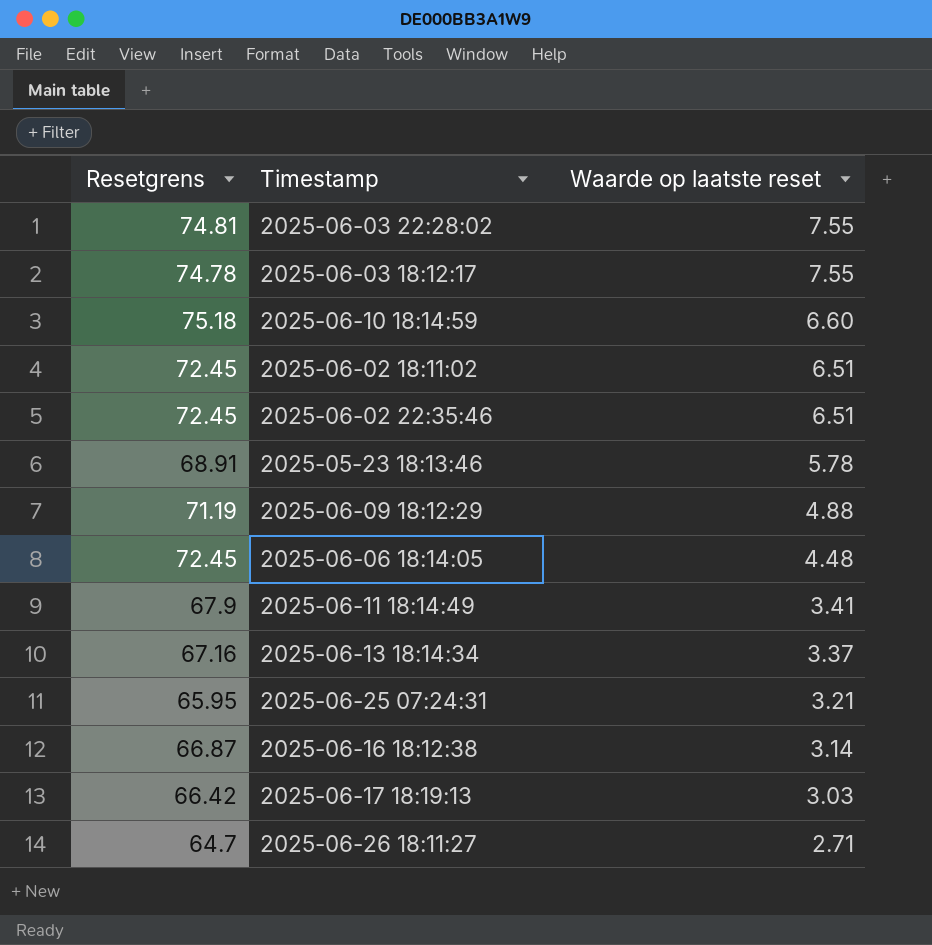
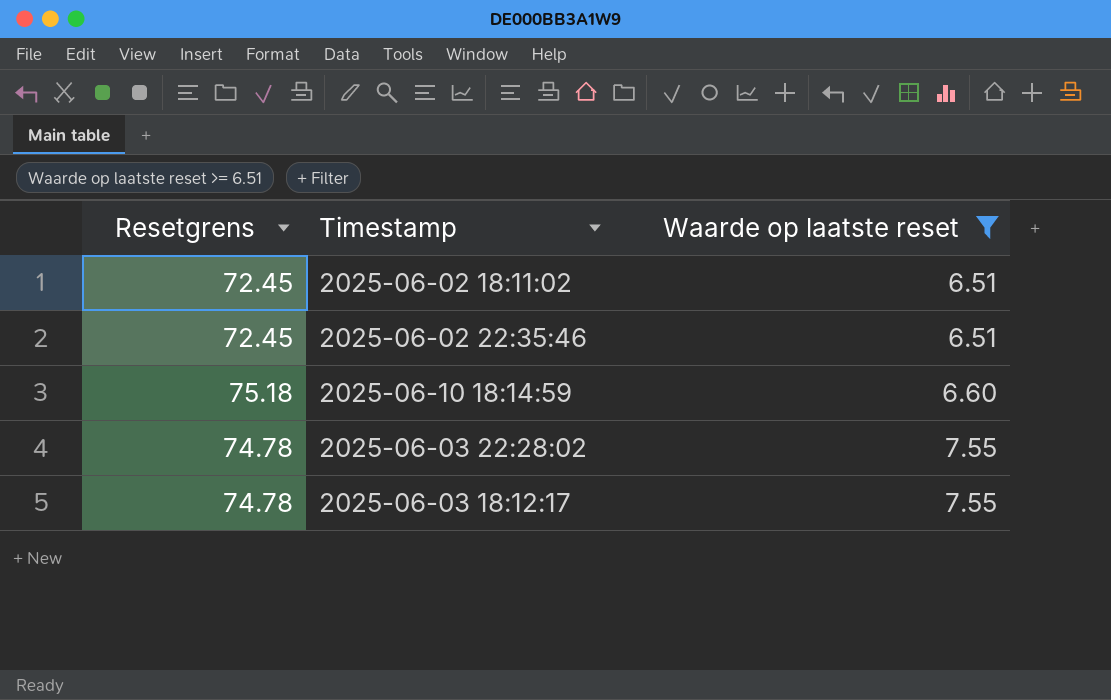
filter: none -> Waarde op laatste reset >= 6.51
row order: Waarde op laatste reset descending -> Waarde op laatste reset ascending
2025-06-03 22:28:02 | Resetgrens: 74.81 -> 74.78

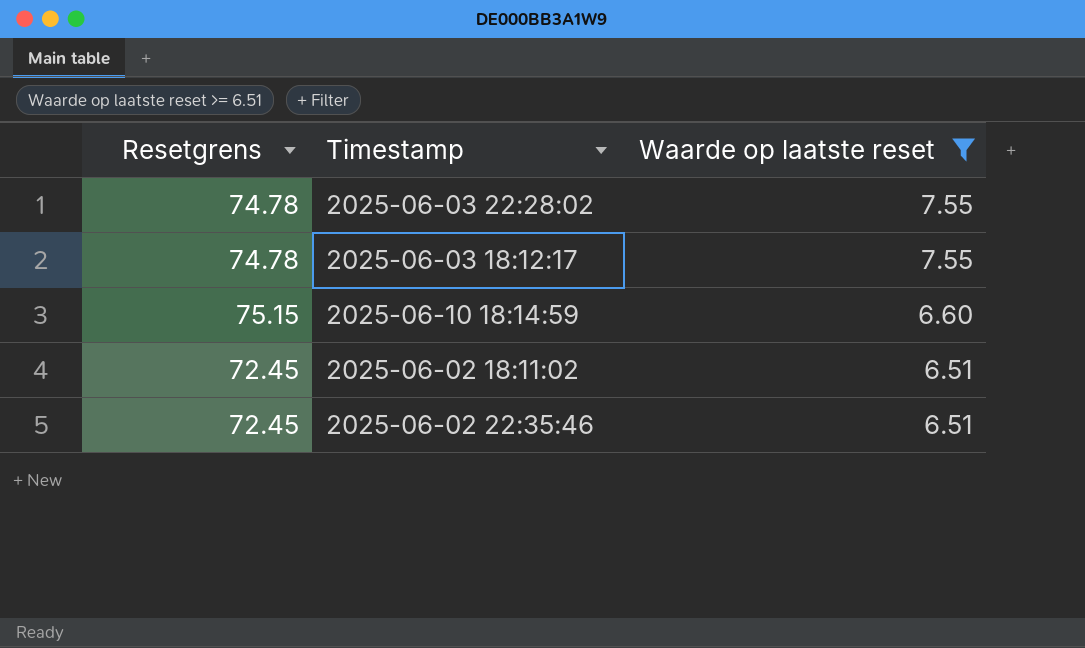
row order: Waarde op laatste reset ascending -> Waarde op laatste reset descending
2025-06-10 18:14:59 | Resetgrens: 75.18 -> 75.15

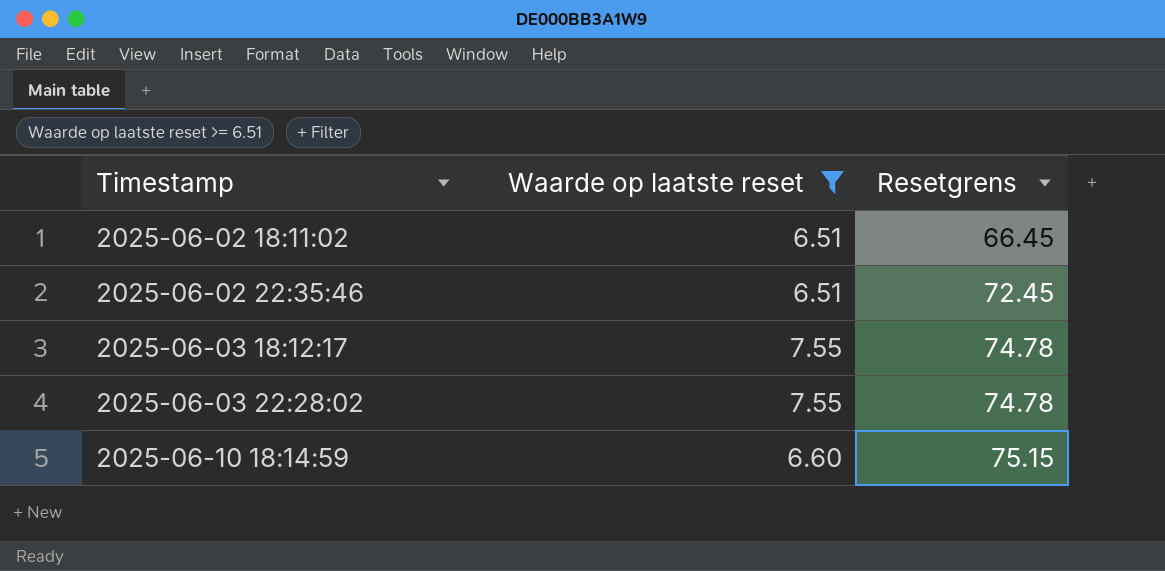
row order: Waarde op laatste reset descending -> Timestamp ascending
column Resetgrens | position: 1 -> 3
2025-06-02 18:11:02 | Resetgrens: 72.45 -> 66.45

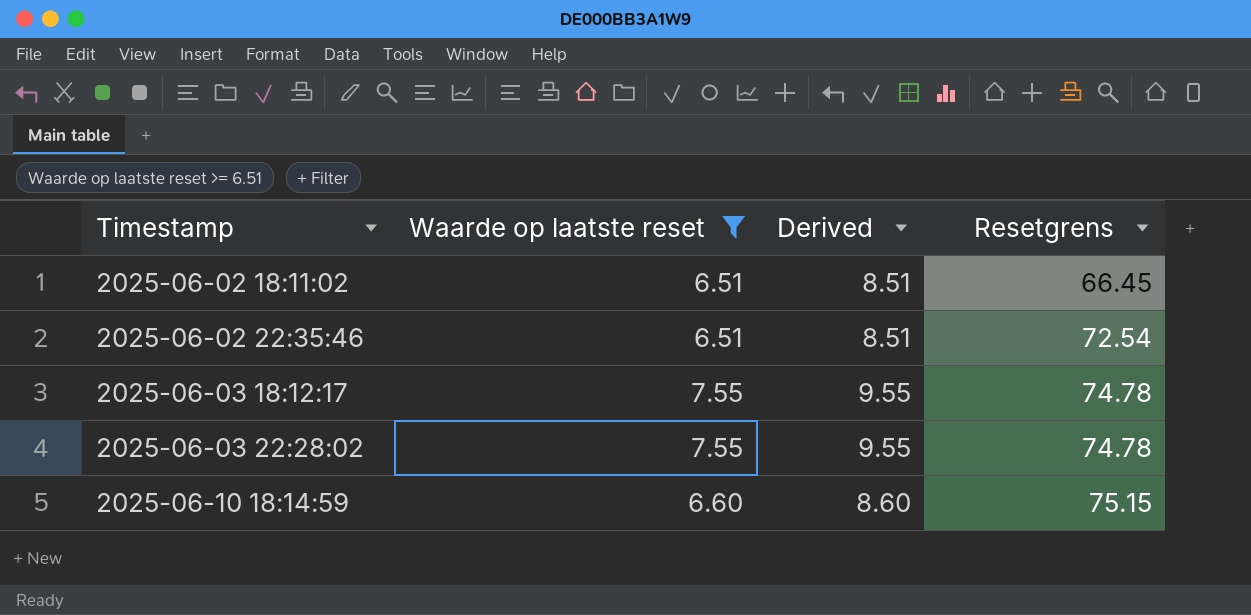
column Derived | formula: none -> [Waarde op laatste reset] + 2
2025-06-02 22:35:46 | Resetgrens: 72.45 -> 72.54

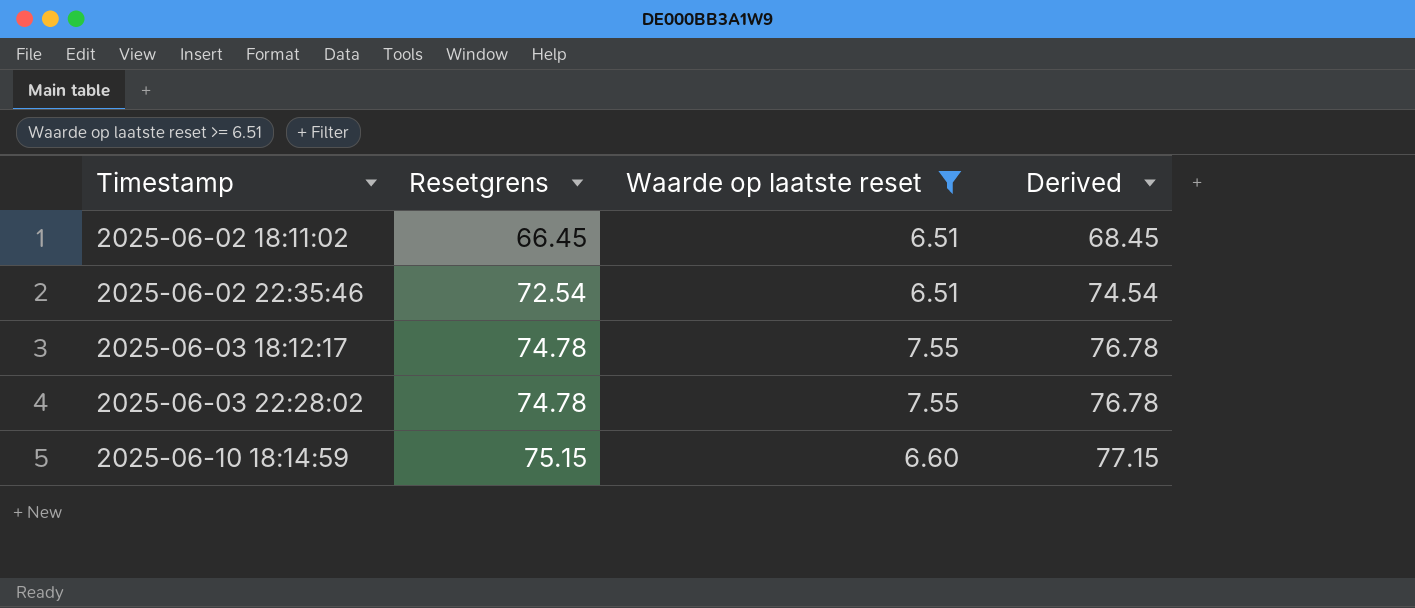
column Resetgrens | position: 4 -> 2
column Derived | formula: [Waarde op laatste reset] + 2 -> [Resetgrens] + 2

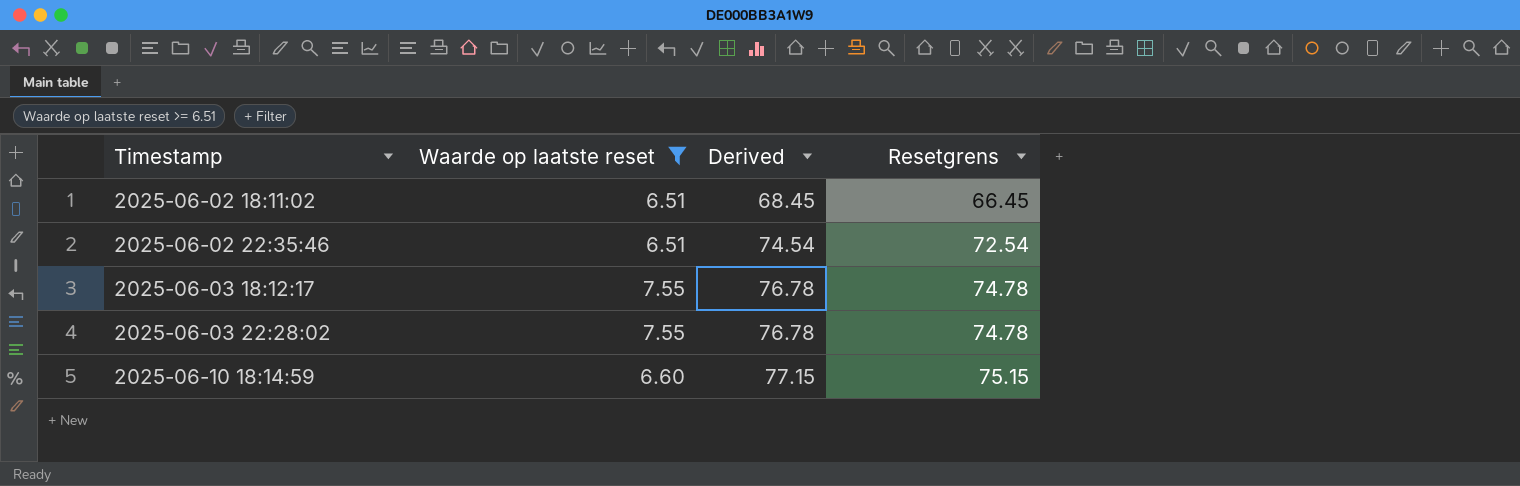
column Resetgrens | position: 2 -> 4

